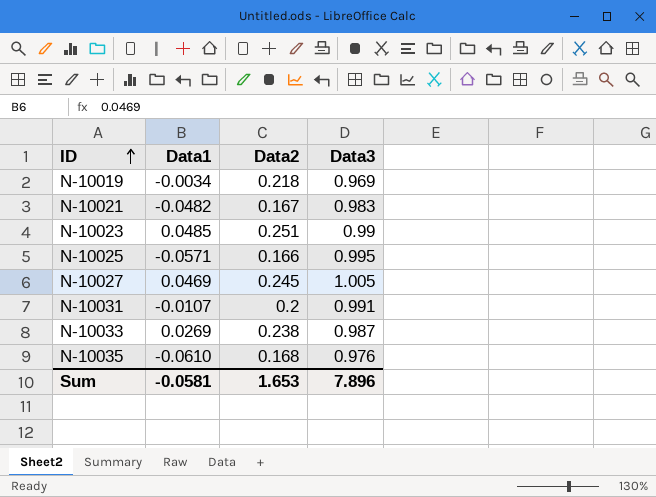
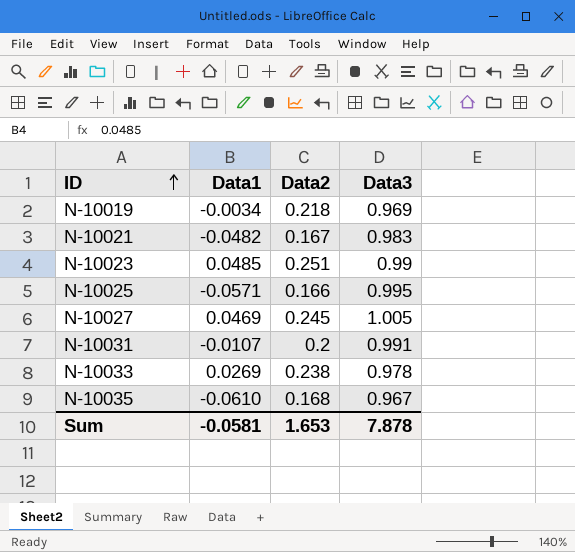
N-10033 | Data3: 0.987 -> 0.978
N-10035 | Data3: 0.976 -> 0.967
Sum | Data3: 7.896 -> 7.878

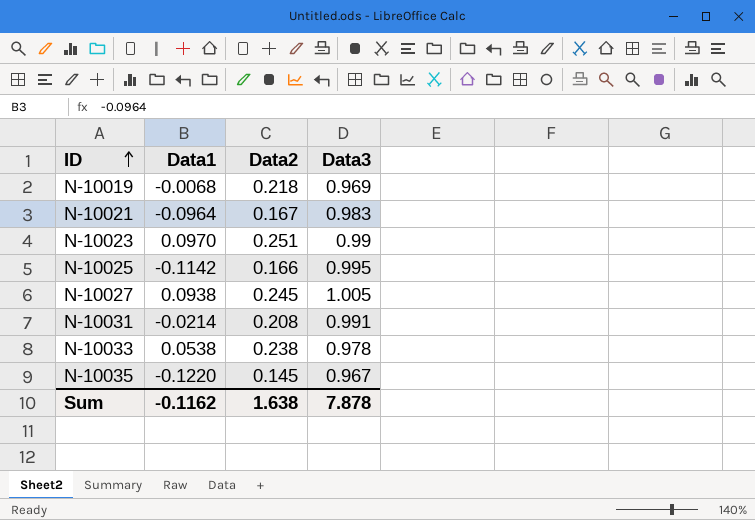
N-10019 | Data1: -0.0034 -> -0.0068
N-10021 | Data1: -0.0482 -> -0.0964
N-10023 | Data1: 0.0485 -> 0.0970
N-10025 | Data1: -0.0571 -> -0.1142
N-10027 | Data1: 0.0469 -> 0.0938
N-10031 | Data1: -0.0107 -> -0.0214
N-10031 | Data2: 0.2 -> 0.208
N-10033 | Data1: 0.0269 -> 0.0538
N-10035 | Data1: -0.0610 -> -0.1220
N-10035 | Data2: 0.168 -> 0.145
Sum | Data1: -0.0581 -> -0.1162
Sum | Data2: 1.653 -> 1.638

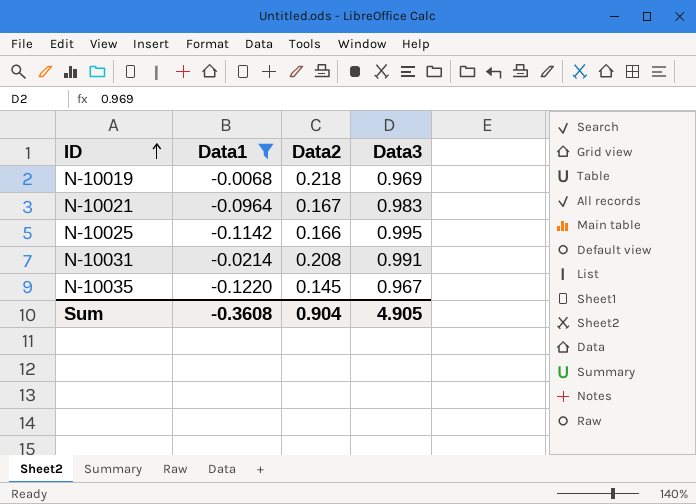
filter: none -> Data1 <= -0.0068
Sum | Data1: -0.1162 -> -0.3608
Sum | Data2: 1.638 -> 0.904
Sum | Data3: 7.878 -> 4.905

